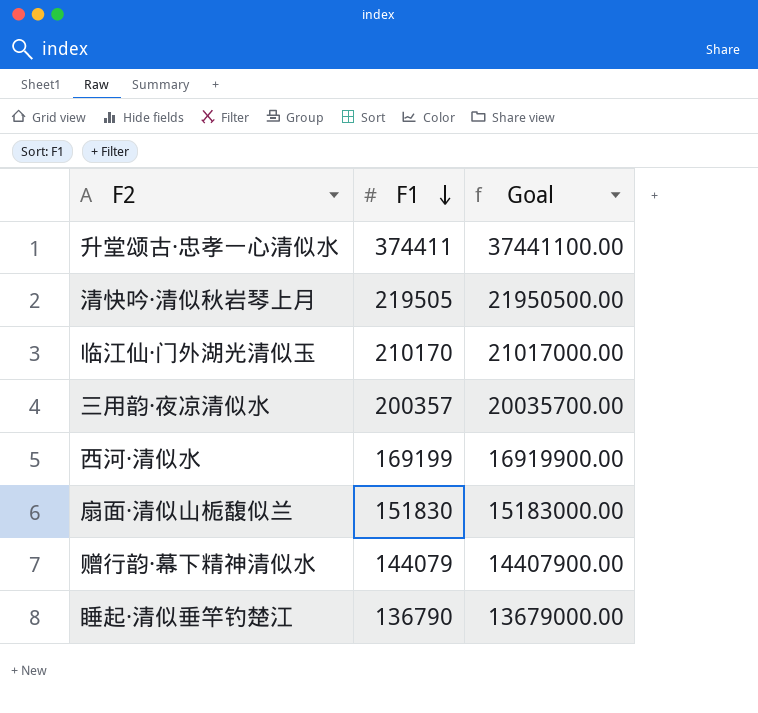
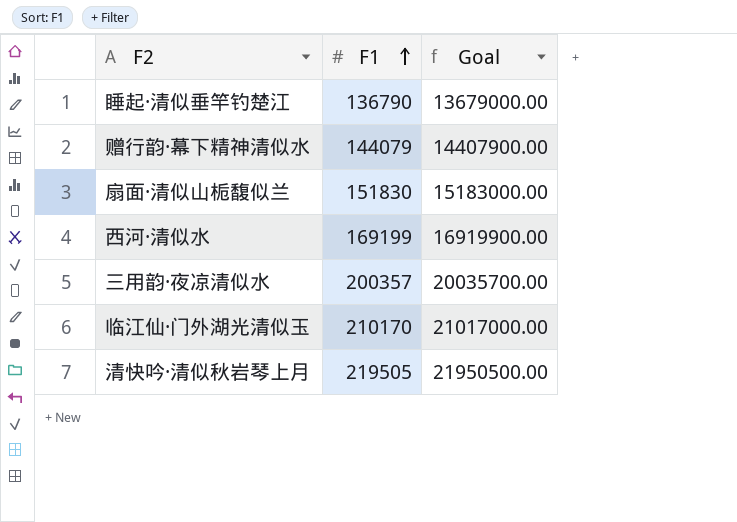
row order: F1 descending -> F1 ascending
row 升堂颂古·忠孝一心清似水: 374411 | 37441100.00 -> none

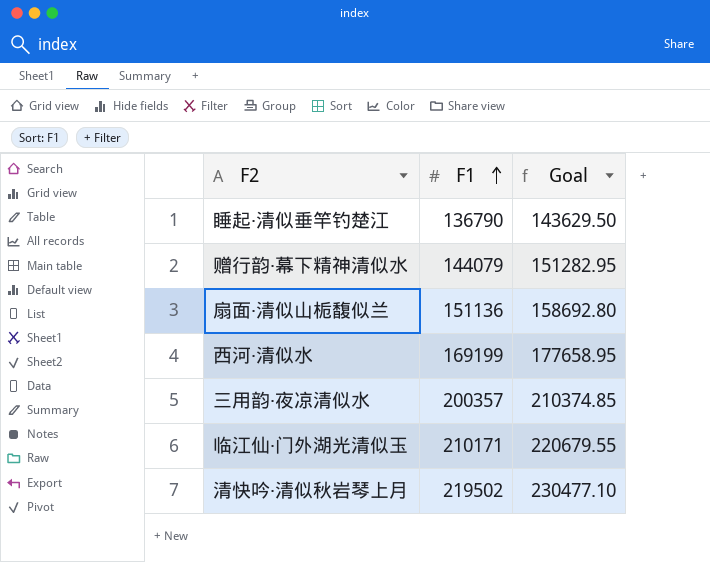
column Goal | formula: [F1] * 100 -> [F1] * 1.05
扇面·清似山栀馥似兰 | F1: 151830 -> 151136
临江仙·门外湖光清似玉 | F1: 210170 -> 210171
清快吟·清似秋岩琴上月 | F1: 219505 -> 219502

